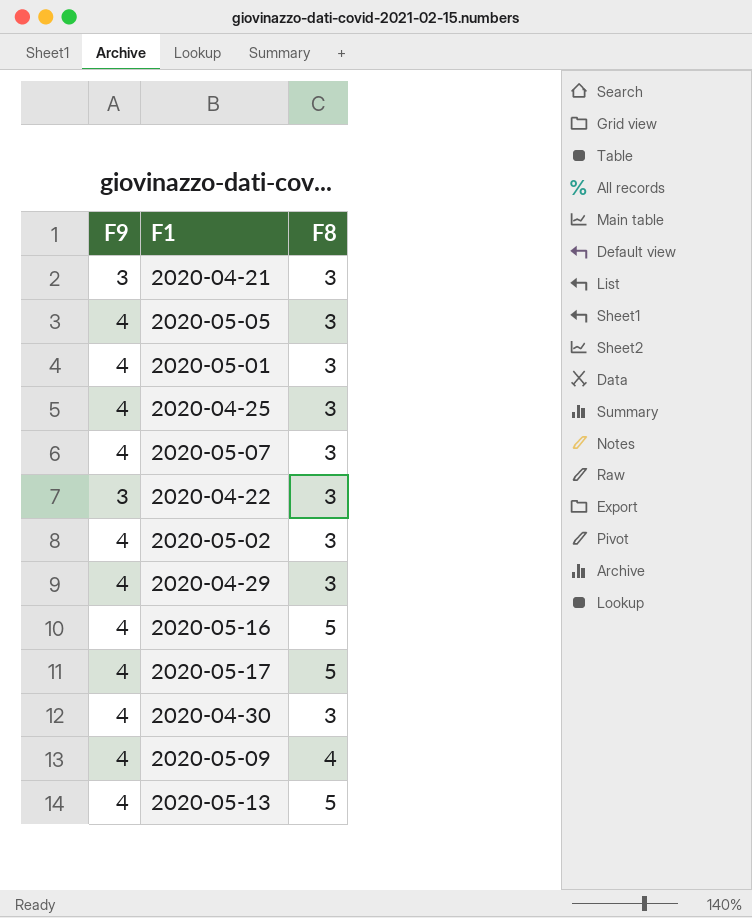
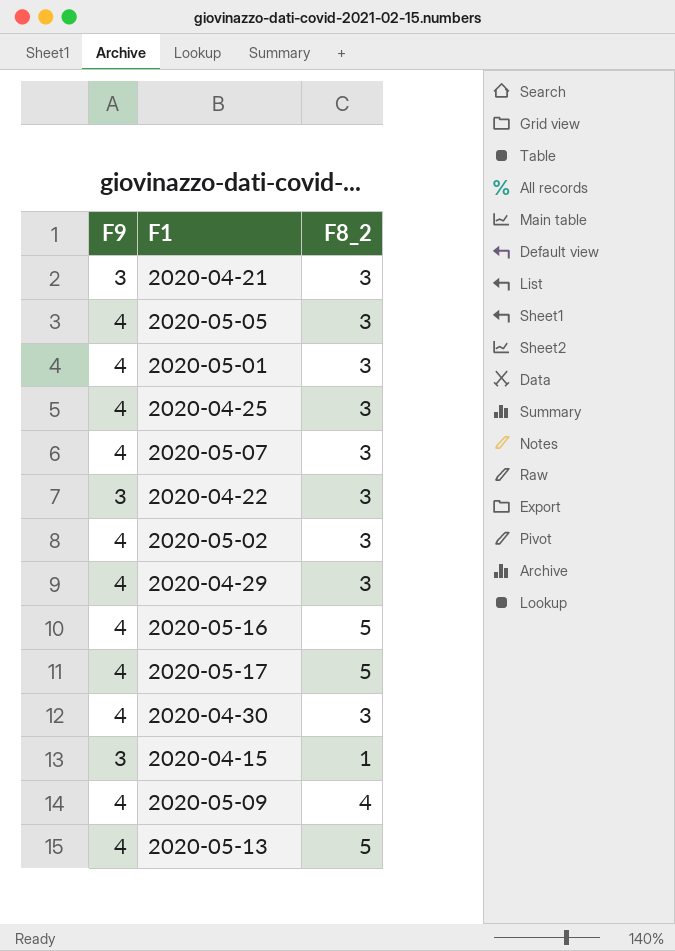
column name: F8 -> F8_2
row 2020-04-15: none -> 3 | 1

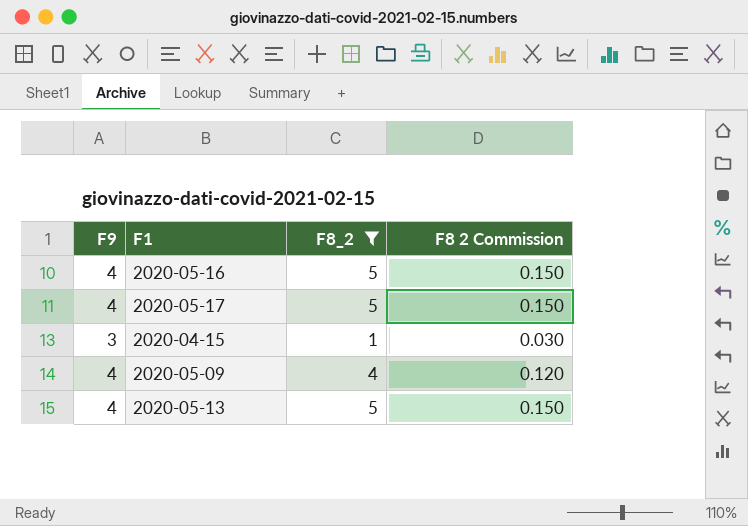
filter: none -> F8_2 != 3
column F8 2 Commission | formula: none -> [F8_2] * 0.03

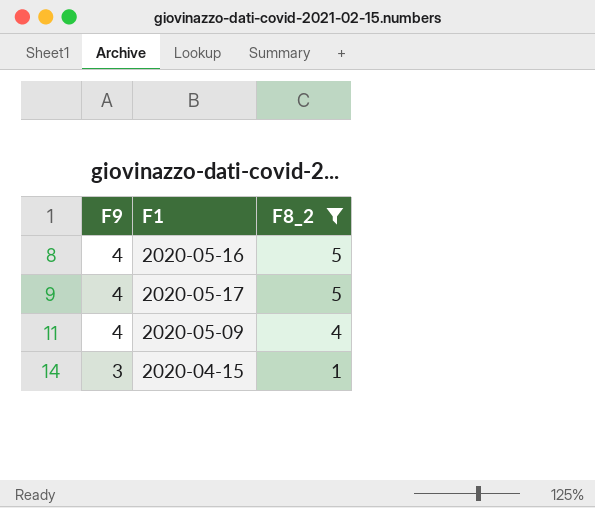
row order: none -> F9 descending
column F8 2 Commission | formula: [F8_2] * 0.03 -> none
row 2020-05-13: 4 | 5 | 0.150 -> none

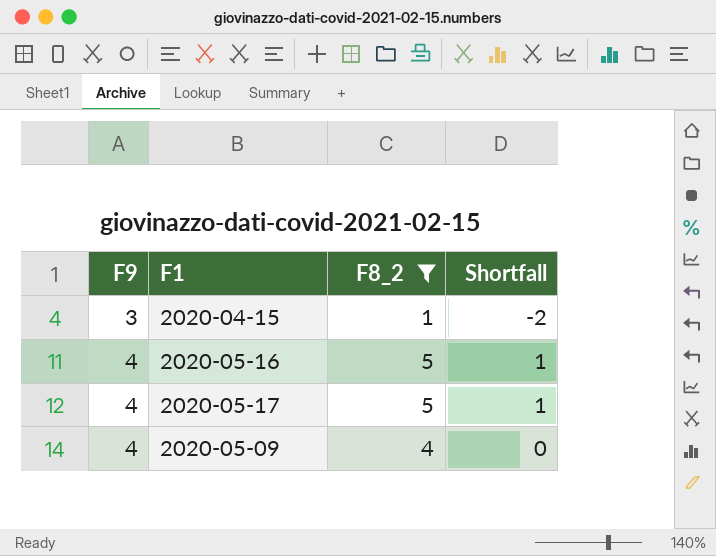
row order: F9 descending -> F9 ascending
column Shortfall | formula: none -> [F8_2] - [F9]

